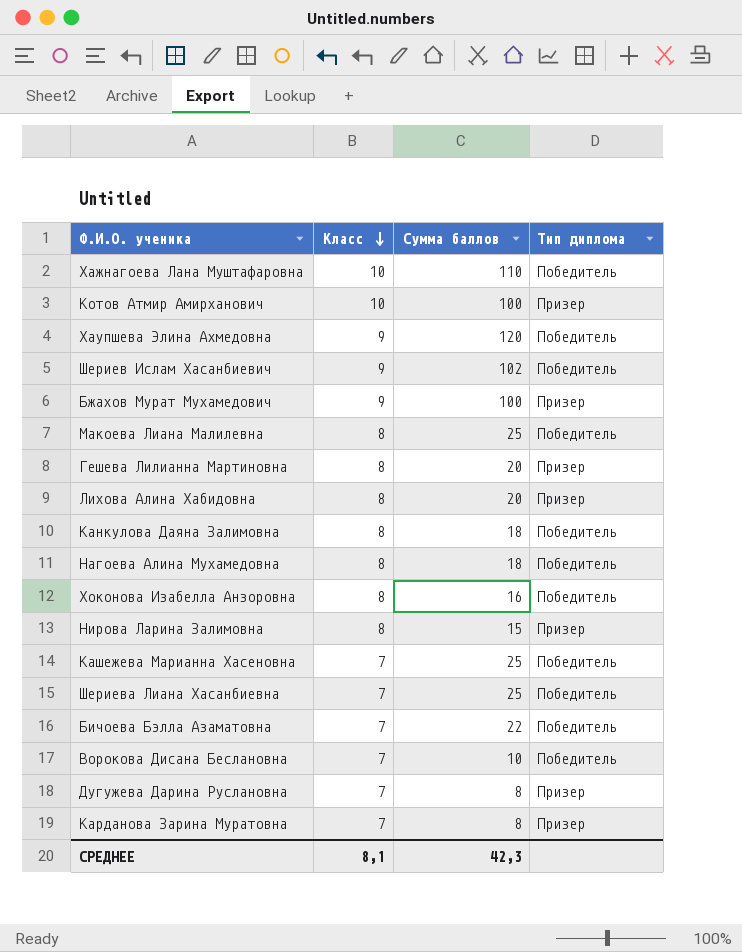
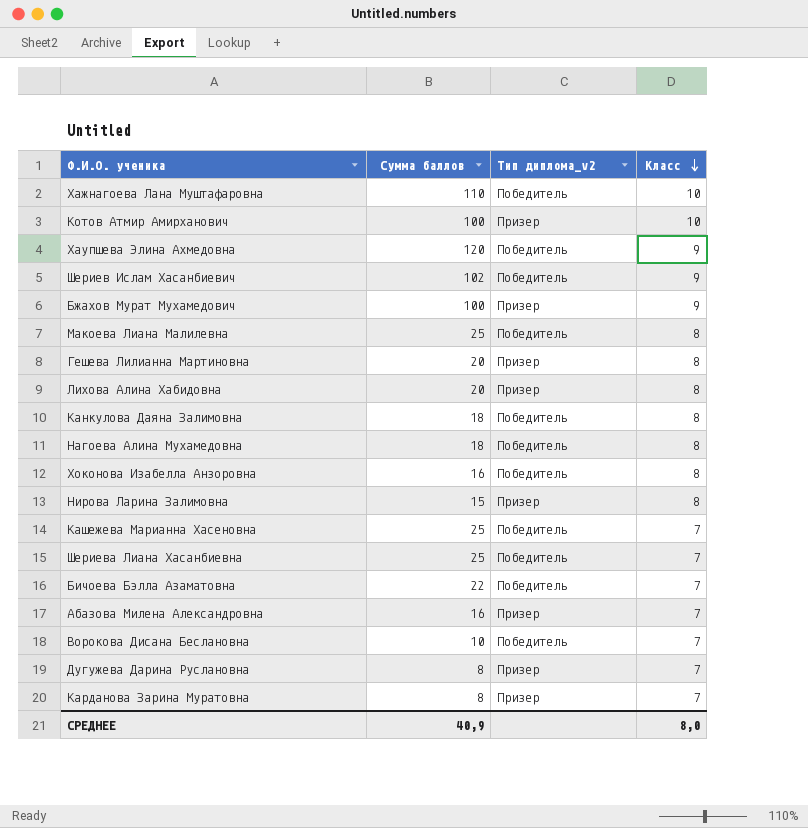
column name: Тип диплома -> Тип диплома_v2
column Класс | position: 2 -> 4
row Абазова Милена Александровна: none -> 16 | Призер | 7
СРЕДНЕЕ | Сумма баллов: 42,3 -> 40,9
СРЕДНЕЕ | Класс: 8,1 -> 8,0

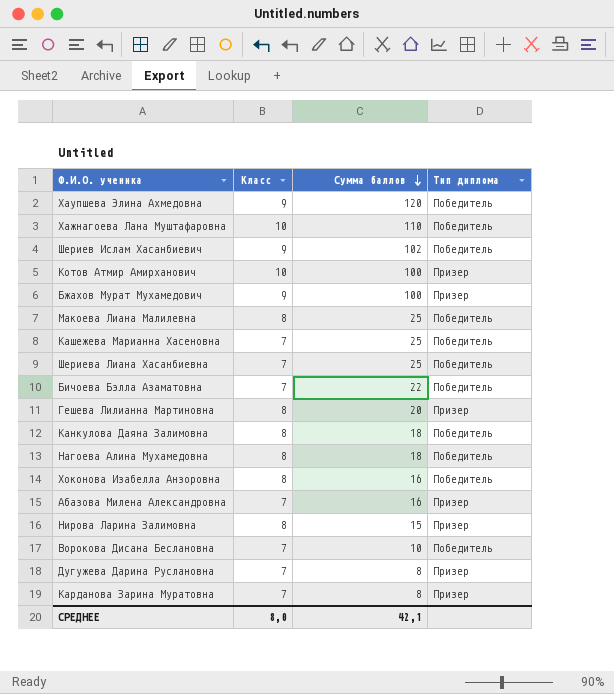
row order: Класс descending -> Сумма баллов descending
column Класс | position: 4 -> 2
column name: Тип диплома_v2 -> Тип диплома
row Лихова Алина Хабидовна: 20 | Призер | 8 -> none
СРЕДНЕЕ | Сумма баллов: 40,9 -> 42,1

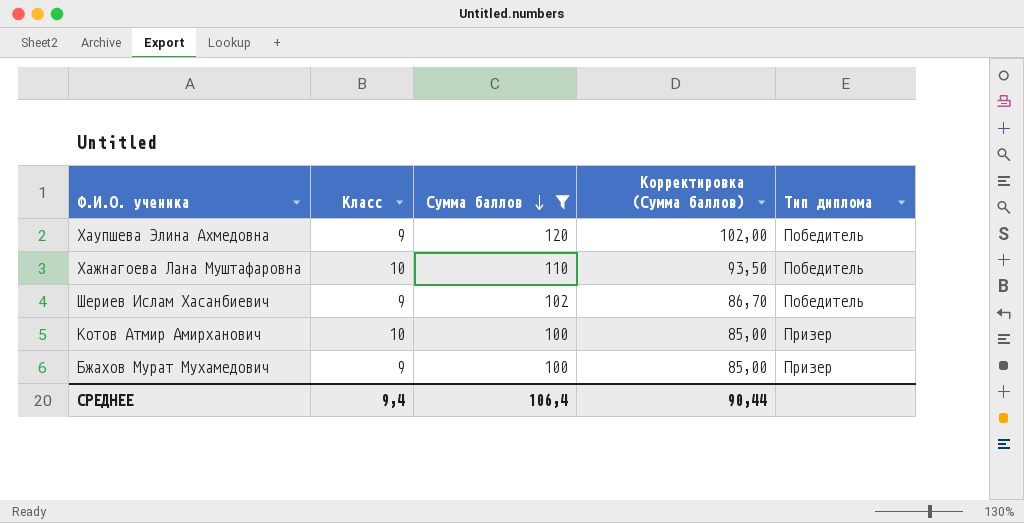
filter: none -> Сумма баллов >= 100
column Корректировка (Сумма баллов) | formula: none -> [Сумма баллов] * 0,85
СРЕДНЕЕ | Класс: 8,0 -> 9,4
СРЕДНЕЕ | Сумма баллов: 42,1 -> 106,4

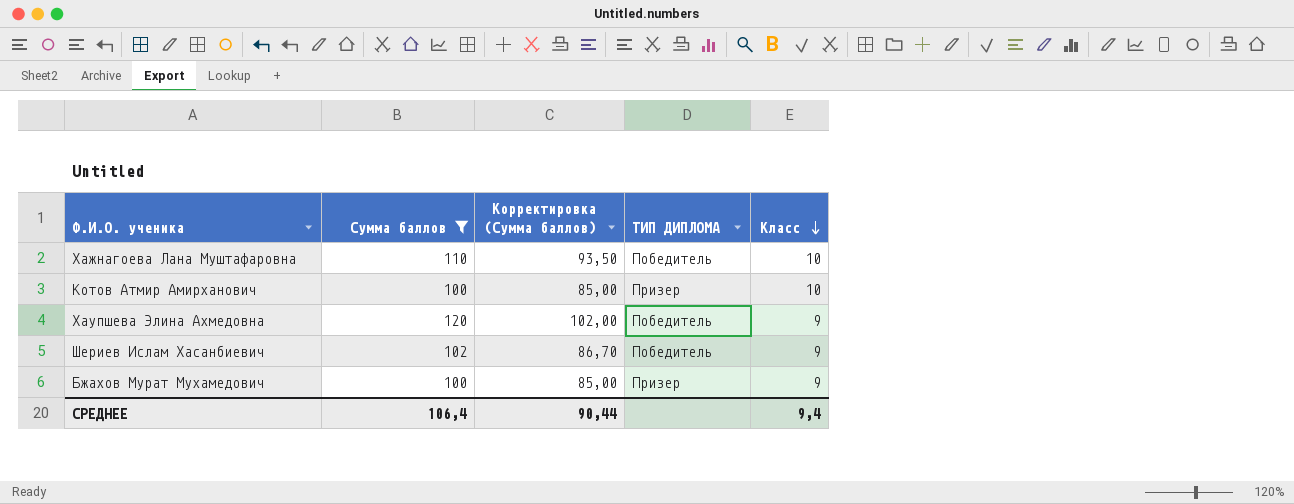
row order: Сумма баллов descending -> Класс descending
column name: Тип диплома -> ТИП ДИПЛОМА
column Класс | position: 2 -> 5

